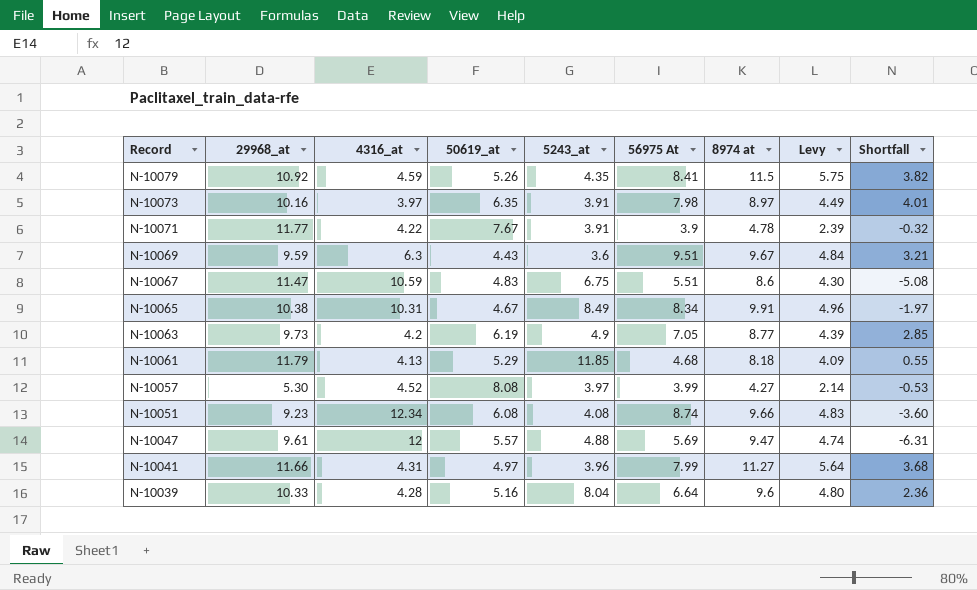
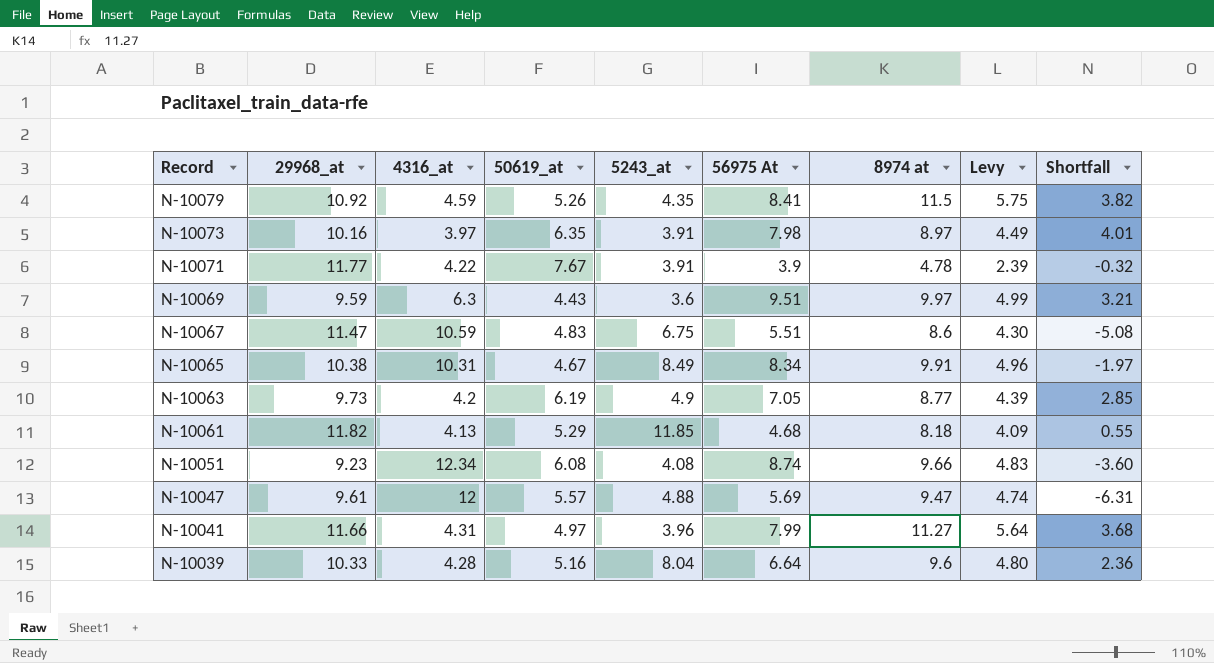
row N-10057: 5.30 | 4.52 | 8.08 | 3.97 | 3.99 | 4.27 | 2.14 | -0.53 -> none
N-10069 | 8974 at: 9.67 -> 9.97
N-10069 | Levy: 4.84 -> 4.99
N-10061 | 29968_at: 11.79 -> 11.82

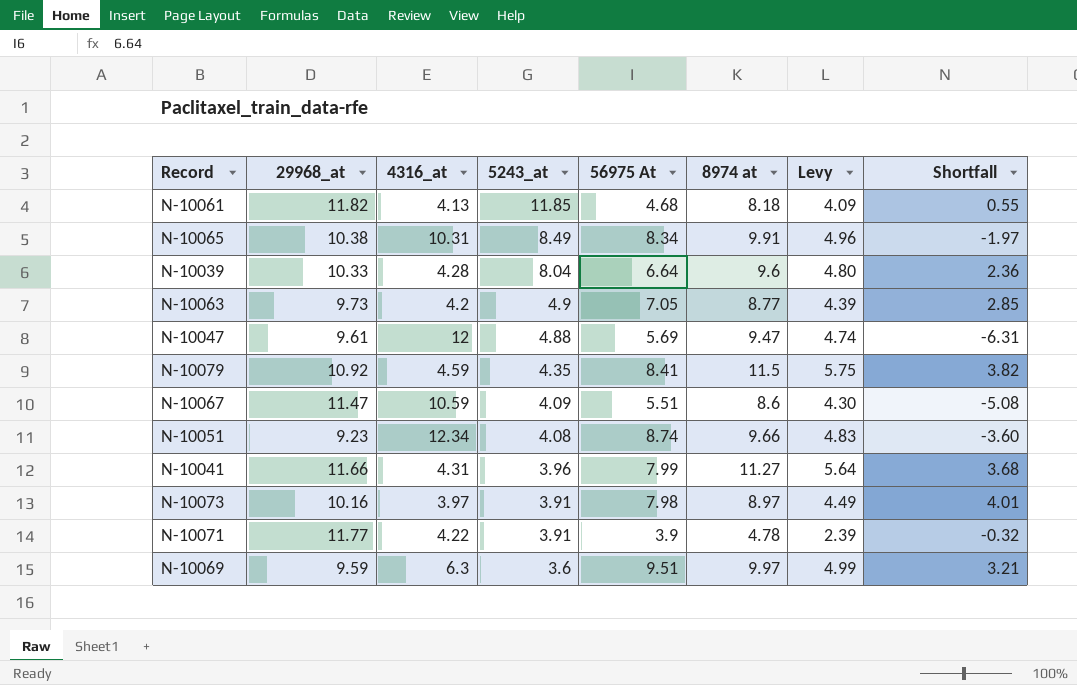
row order: Record descending -> 5243_at descending
column 50619_at | position: 4 -> none
N-10067 | 5243_at: 6.75 -> 4.09

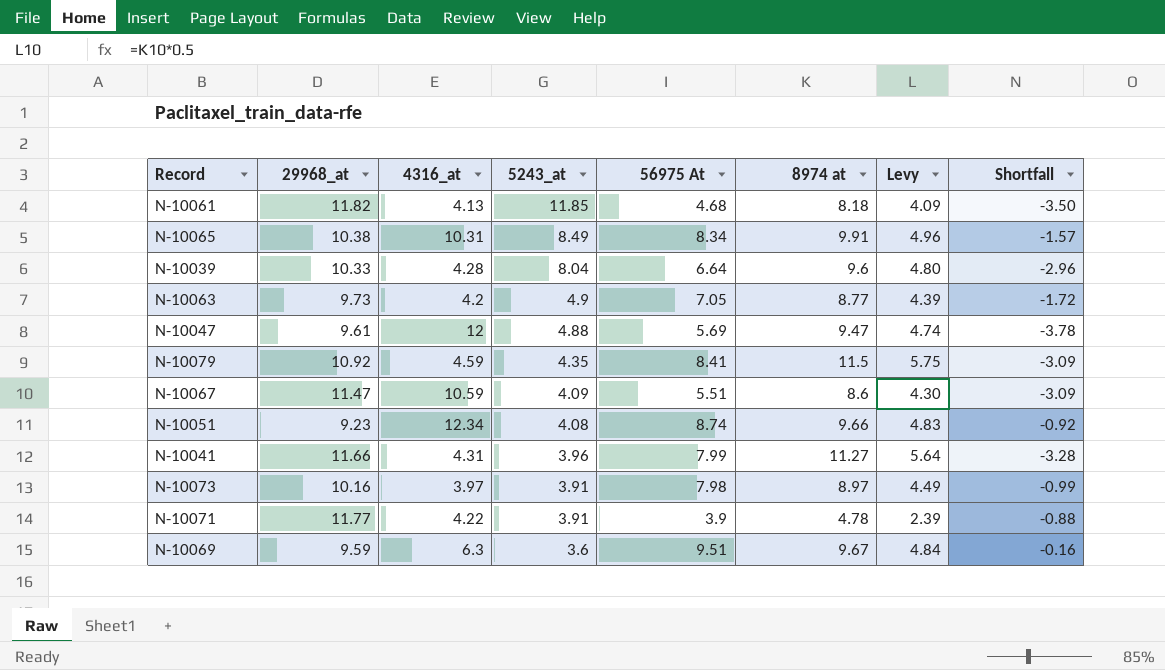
column Shortfall | formula: [56975 At] - [4316_at] -> [56975 At] - [8974 at]
N-10069 | 8974 at: 9.97 -> 9.67
N-10069 | Levy: 4.99 -> 4.84

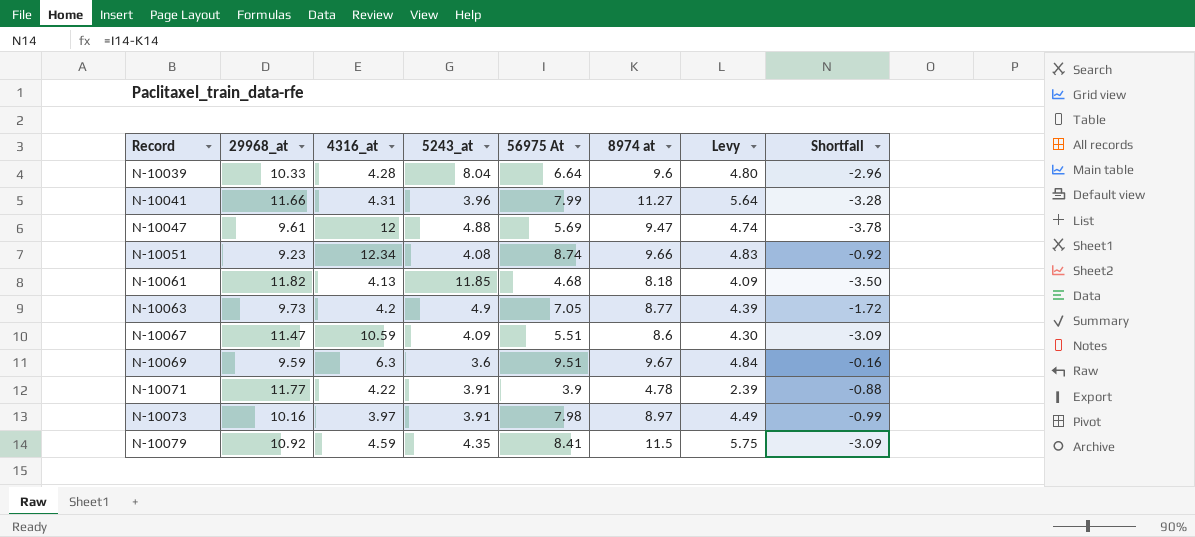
row order: 5243_at descending -> Record ascending
row N-10065: 10.38 | 10.31 | 8.49 | 8.34 | 9.91 | 4.96 | -1.57 -> none

